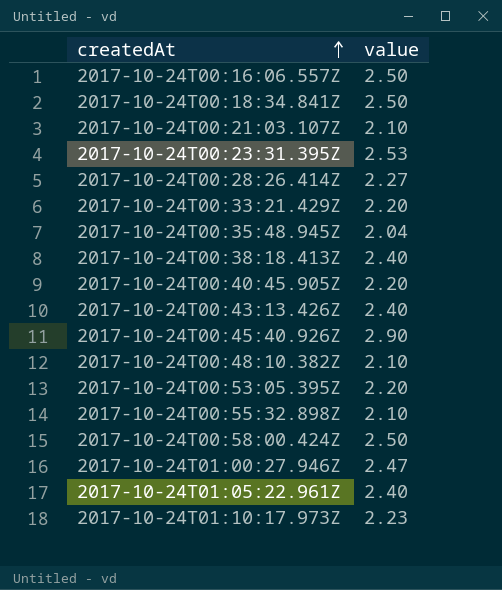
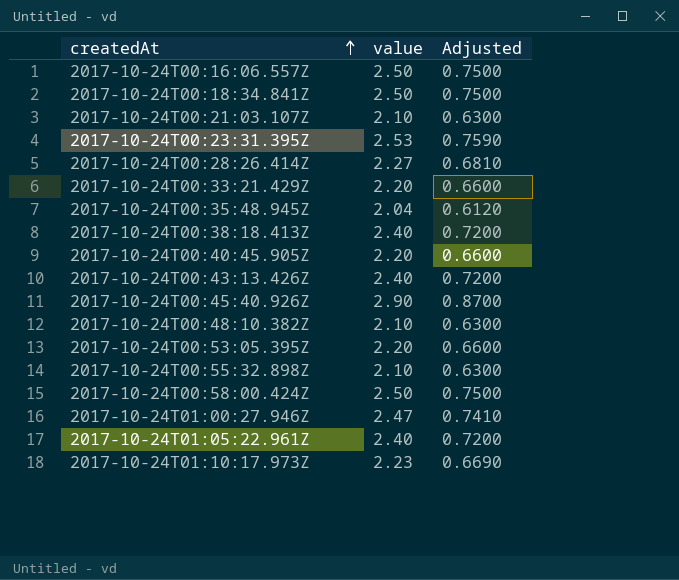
column Adjusted | formula: none -> [value] * 0.3

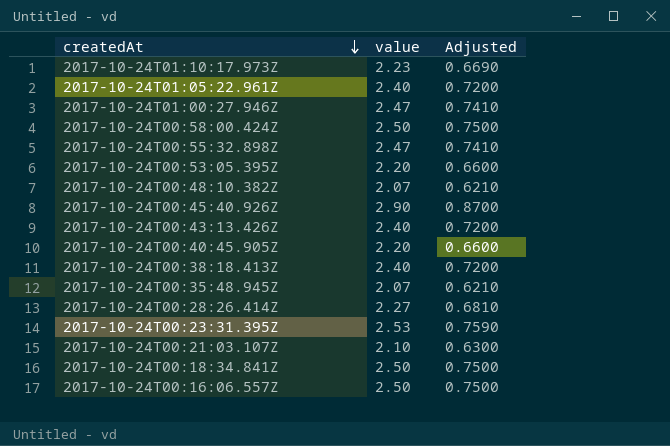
row order: createdAt ascending -> createdAt descending
row 2017-10-24T00:33:21.429Z: 2.20 | 0.6600 -> none
2017-10-24T00:55:32.898Z | value: 2.10 -> 2.47
2017-10-24T00:55:32.898Z | Adjusted: 0.6300 -> 0.7410
2017-10-24T00:48:10.382Z | value: 2.10 -> 2.07
2017-10-24T00:48:10.382Z | Adjusted: 0.6300 -> 0.6210
2017-10-24T00:35:48.945Z | value: 2.04 -> 2.07
2017-10-24T00:35:48.945Z | Adjusted: 0.6120 -> 0.6210

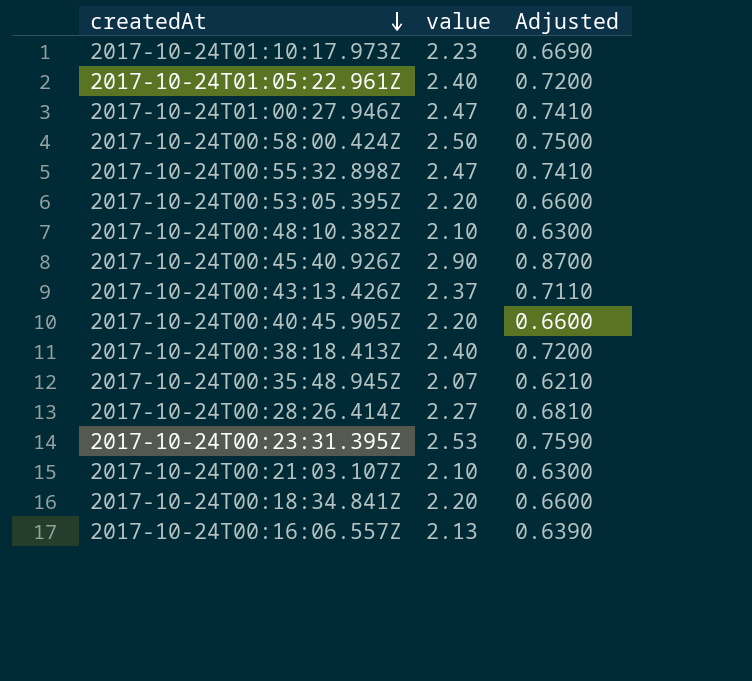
2017-10-24T00:48:10.382Z | value: 2.07 -> 2.10
2017-10-24T00:48:10.382Z | Adjusted: 0.6210 -> 0.6300
2017-10-24T00:43:13.426Z | value: 2.40 -> 2.37
2017-10-24T00:43:13.426Z | Adjusted: 0.7200 -> 0.7110
2017-10-24T00:18:34.841Z | value: 2.50 -> 2.20
2017-10-24T00:18:34.841Z | Adjusted: 0.7500 -> 0.6600
2017-10-24T00:16:06.557Z | value: 2.50 -> 2.13
2017-10-24T00:16:06.557Z | Adjusted: 0.7500 -> 0.6390

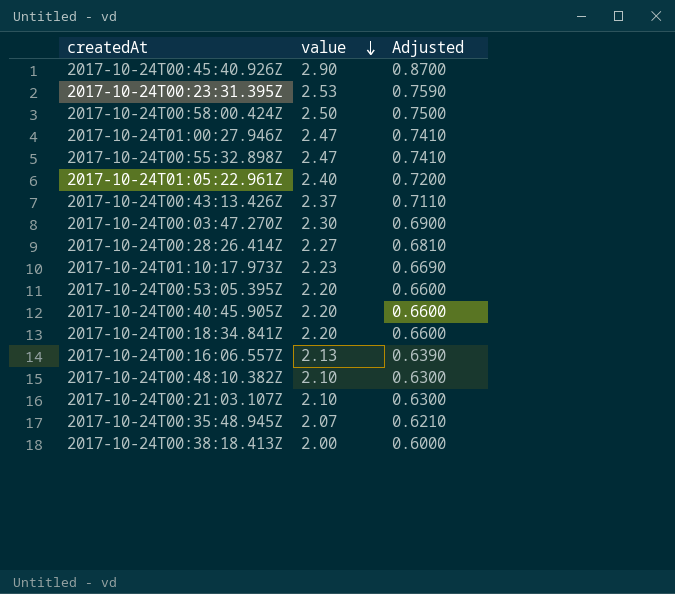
row order: createdAt descending -> value descending
row 2017-10-24T00:03:47.270Z: none -> 2.30 | 0.6900
2017-10-24T00:38:18.413Z | value: 2.40 -> 2.00
2017-10-24T00:38:18.413Z | Adjusted: 0.7200 -> 0.6000

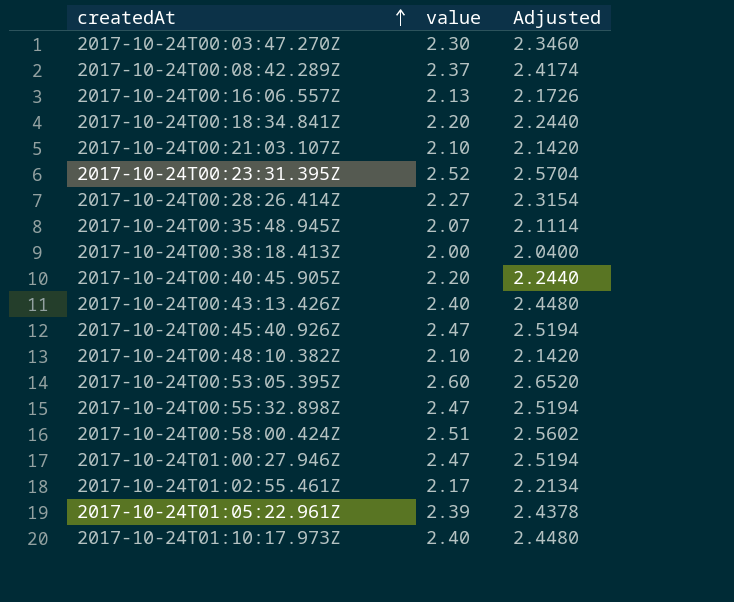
row order: value descending -> createdAt ascending
column Adjusted | formula: [value] * 0.3 -> [value] * 1.02
row 2017-10-24T00:08:42.289Z: none -> 2.37 | 2.4174
2017-10-24T00:23:31.395Z | value: 2.53 -> 2.52
2017-10-24T00:43:13.426Z | value: 2.37 -> 2.40
2017-10-24T00:45:40.926Z | value: 2.90 -> 2.47
2017-10-24T00:53:05.395Z | value: 2.20 -> 2.60
2017-10-24T00:58:00.424Z | value: 2.50 -> 2.51
row 2017-10-24T01:02:55.461Z: none -> 2.17 | 2.2134
2017-10-24T01:05:22.961Z | value: 2.40 -> 2.39
2017-10-24T01:10:17.973Z | value: 2.23 -> 2.40

